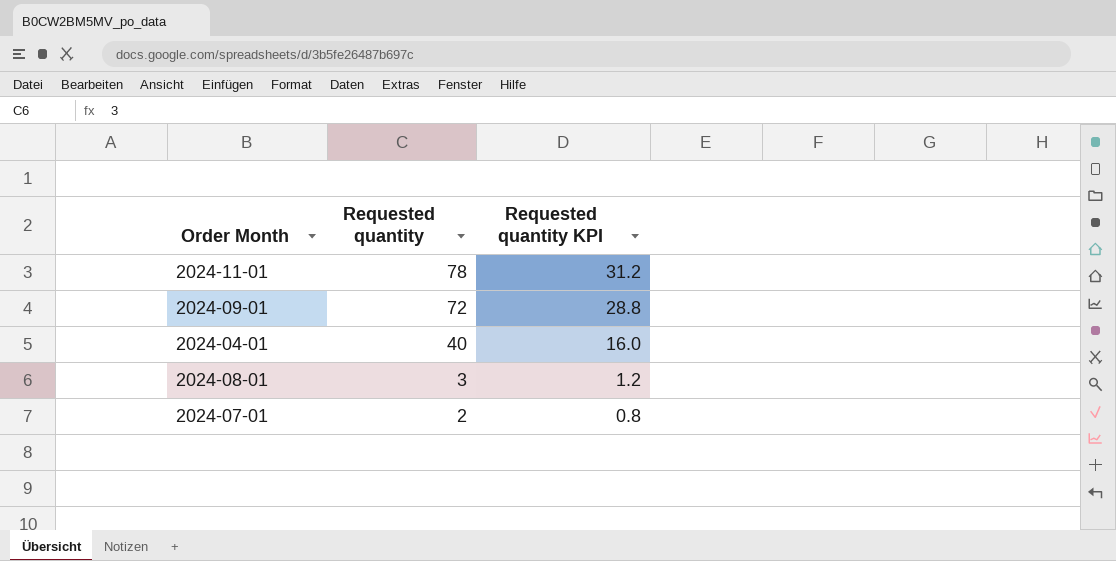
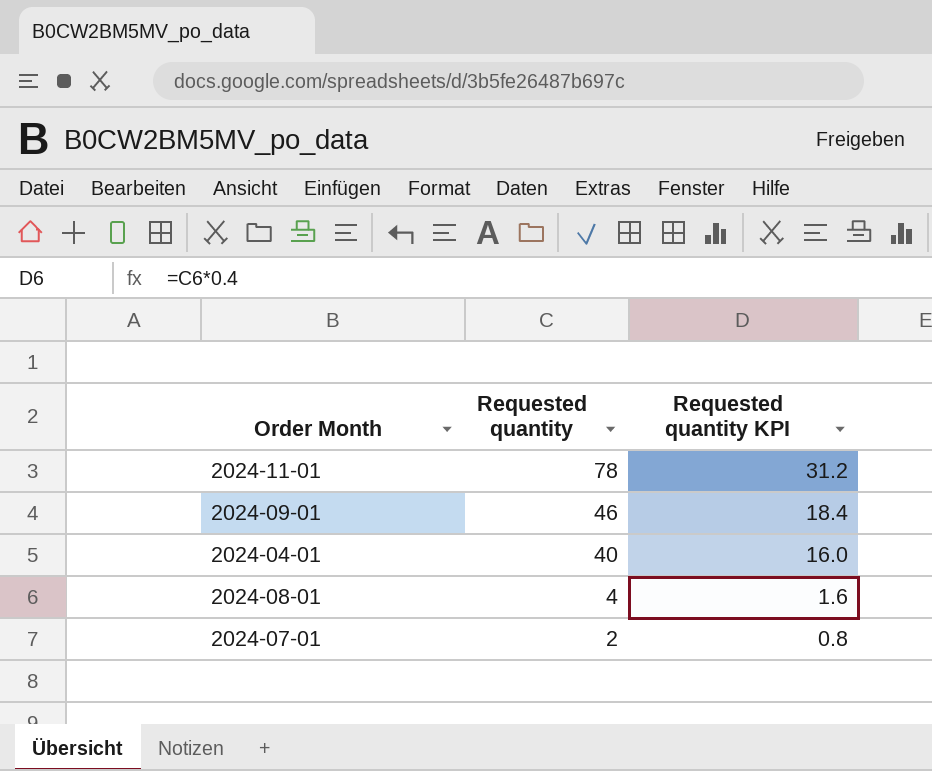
2024-09-01 | Requested quantity: 72 -> 46
2024-09-01 | Requested quantity KPI: 28.8 -> 18.4
2024-08-01 | Requested quantity: 3 -> 4
2024-08-01 | Requested quantity KPI: 1.2 -> 1.6

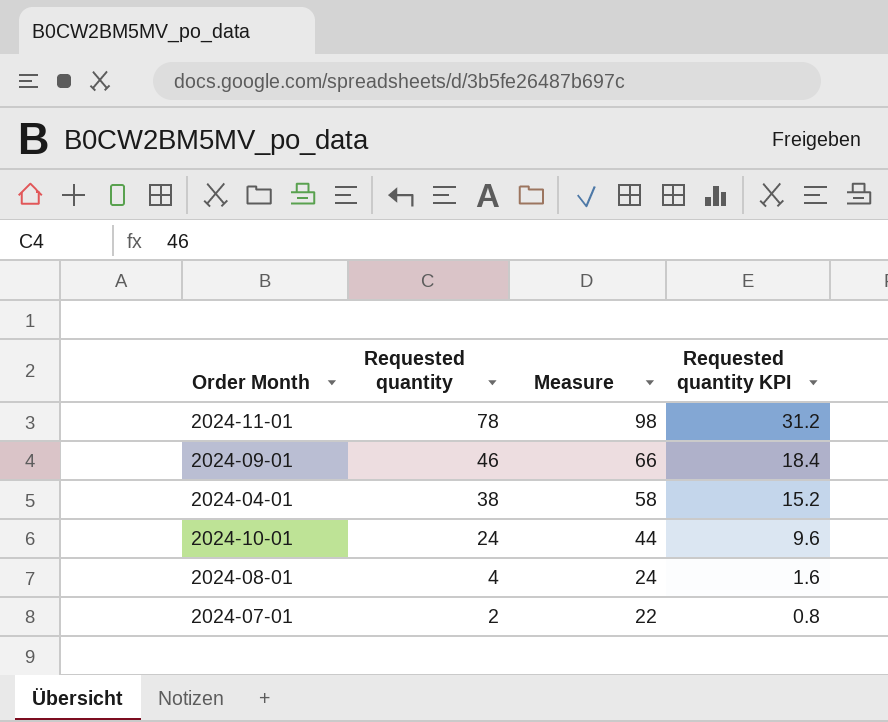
column Measure | formula: none -> [Requested quantity] + 20
2024-04-01 | Requested quantity: 40 -> 38
2024-04-01 | Requested quantity KPI: 16.0 -> 15.2
row 2024-10-01: none -> 24 | 44 | 9.6

